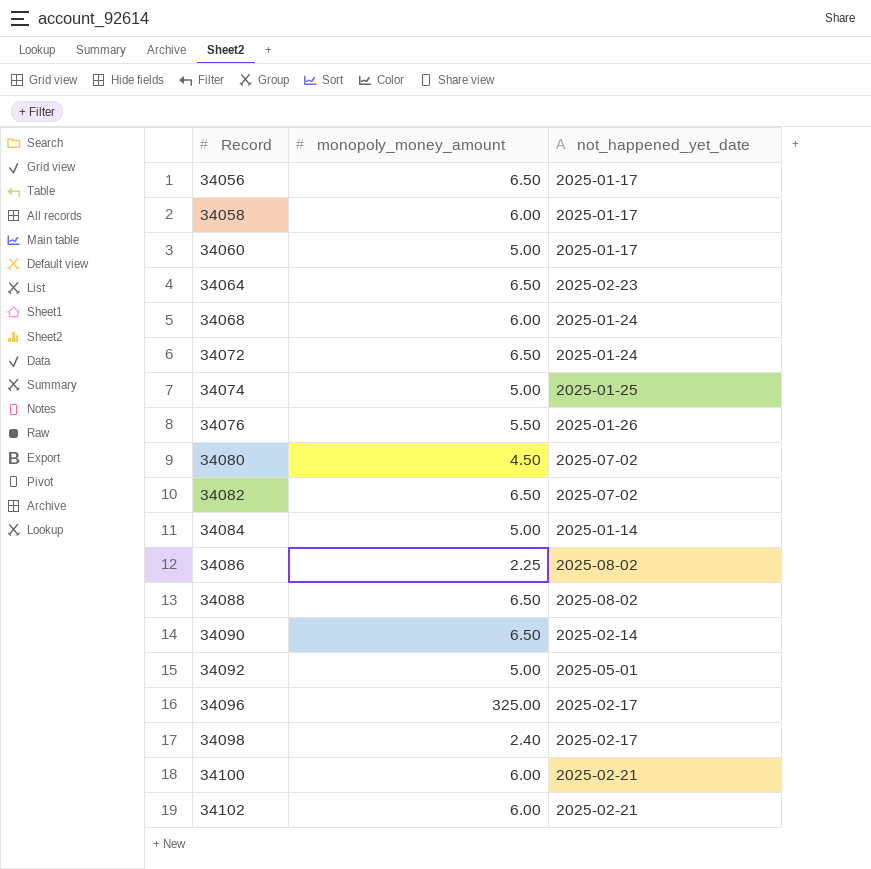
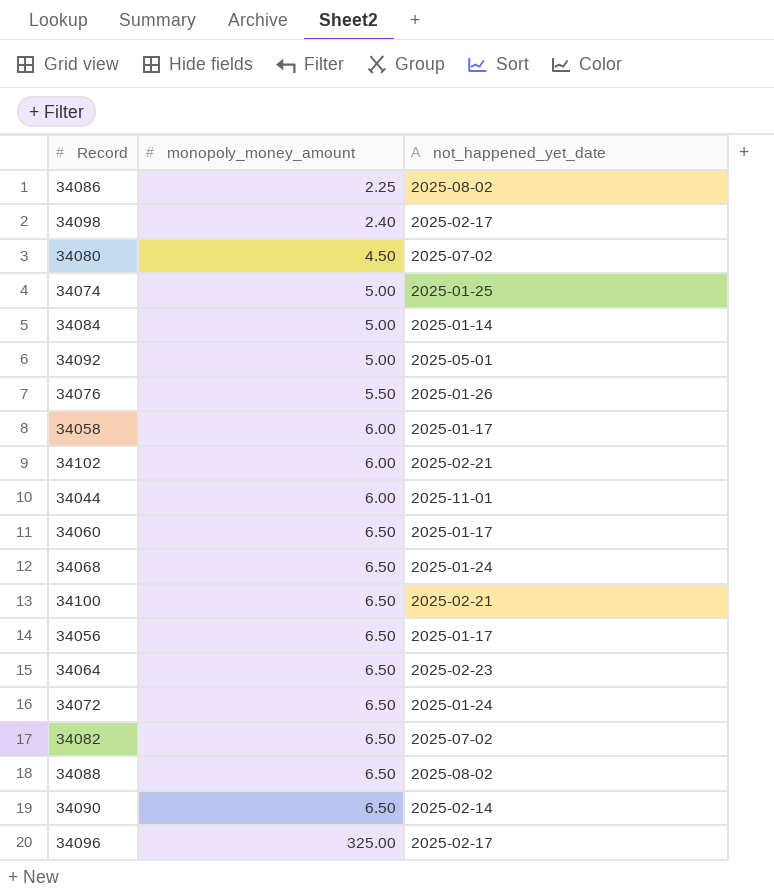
row order: Record ascending -> monopoly_money_amount ascending
row 34044: none -> 6.00 | 2025-11-01
34060 | monopoly_money_amount: 5.00 -> 6.50
34068 | monopoly_money_amount: 6.00 -> 6.50
34100 | monopoly_money_amount: 6.00 -> 6.50

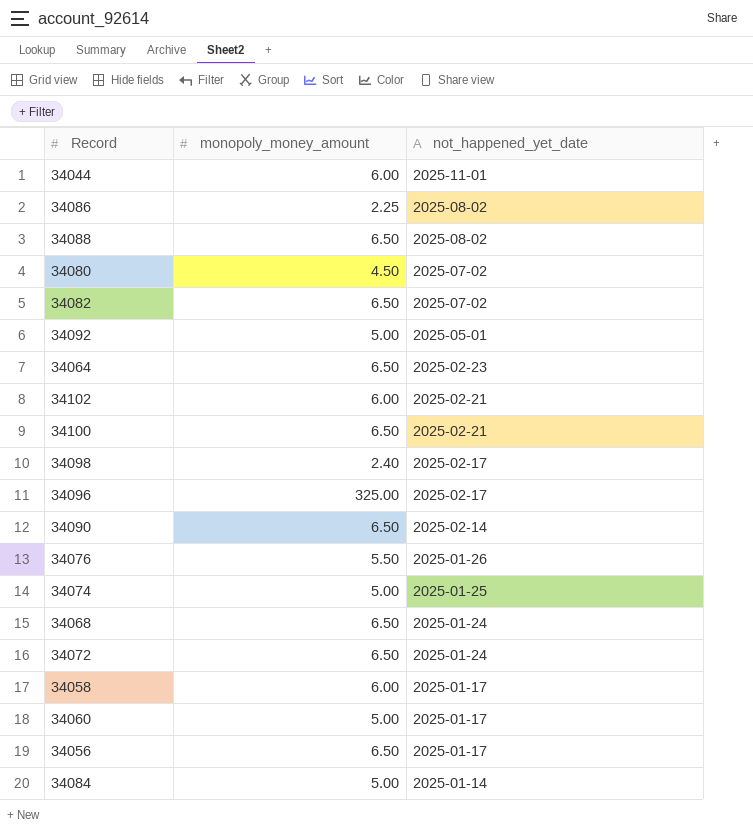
row order: monopoly_money_amount ascending -> not_happened_yet_date descending
34060 | monopoly_money_amount: 6.50 -> 5.00

